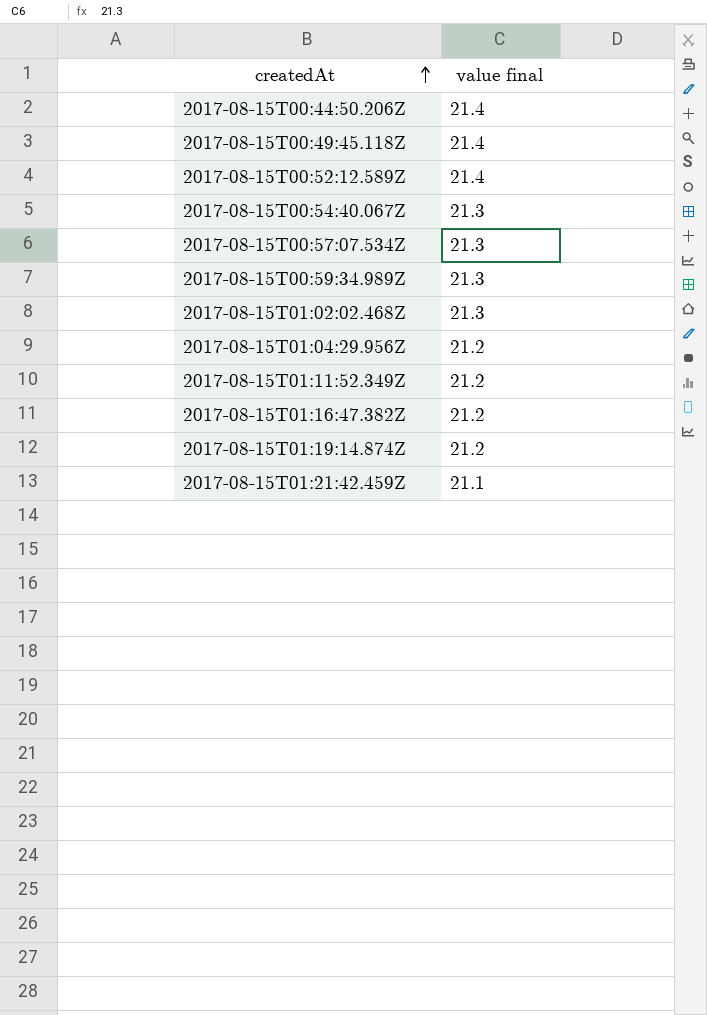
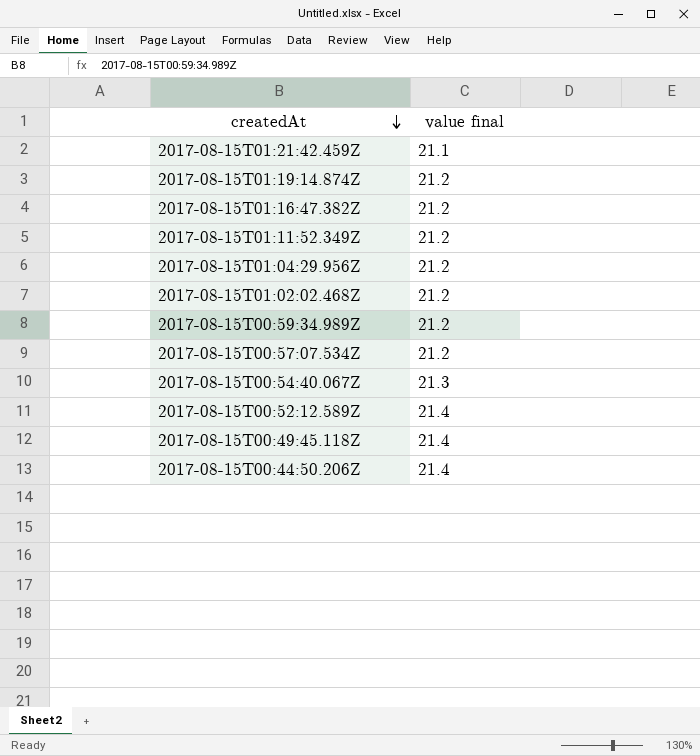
row order: createdAt ascending -> createdAt descending
2017-08-15T01:02:02.468Z | value final: 21.3 -> 21.2
2017-08-15T00:59:34.989Z | value final: 21.3 -> 21.2
2017-08-15T00:57:07.534Z | value final: 21.3 -> 21.2

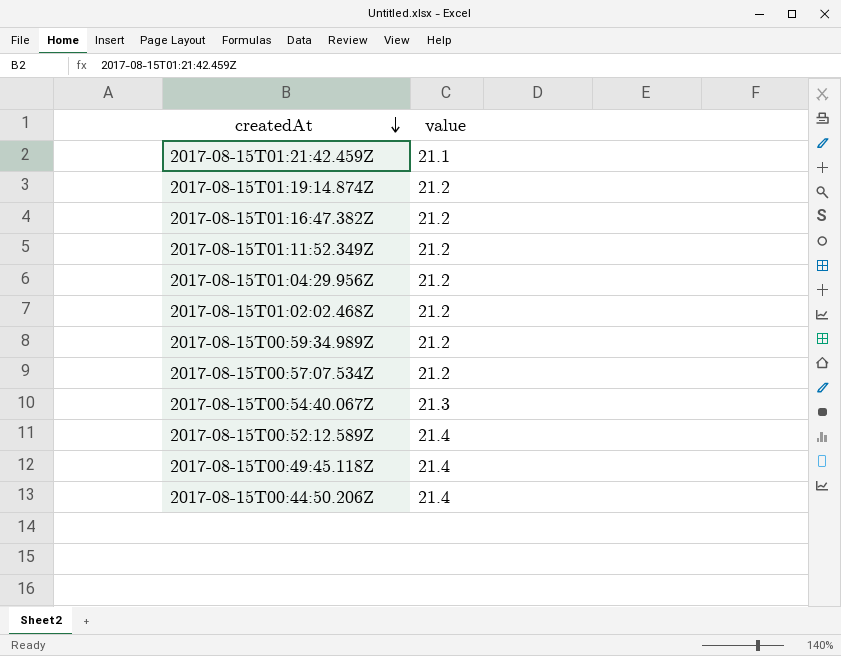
column name: value final -> value

